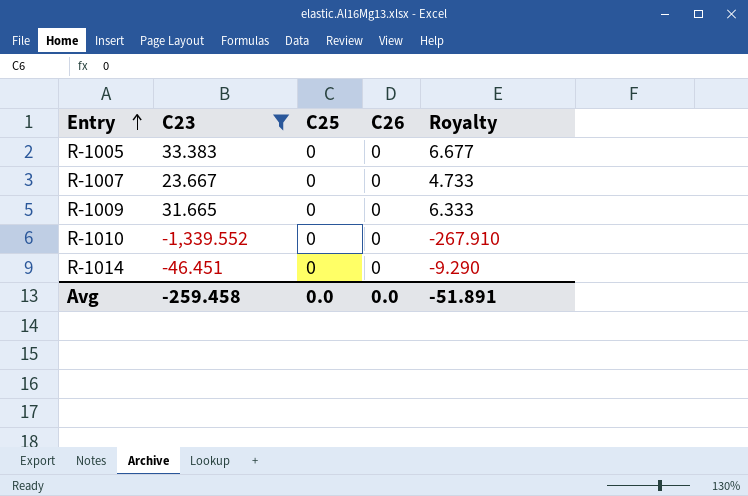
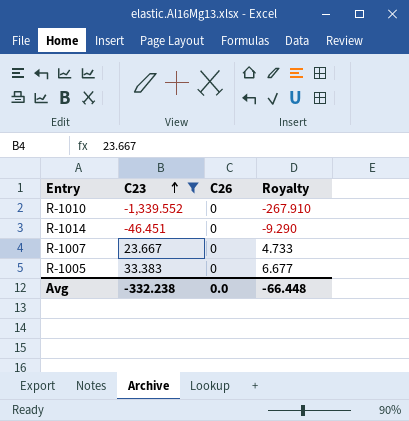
row order: Entry ascending -> C23 ascending
column C25 | position: 3 -> none
row R-1009: 31.665 | 0 | 0 | 6.333 -> none
Avg | C23: -259.458 -> -332.238
Avg | Royalty: -51.891 -> -66.448

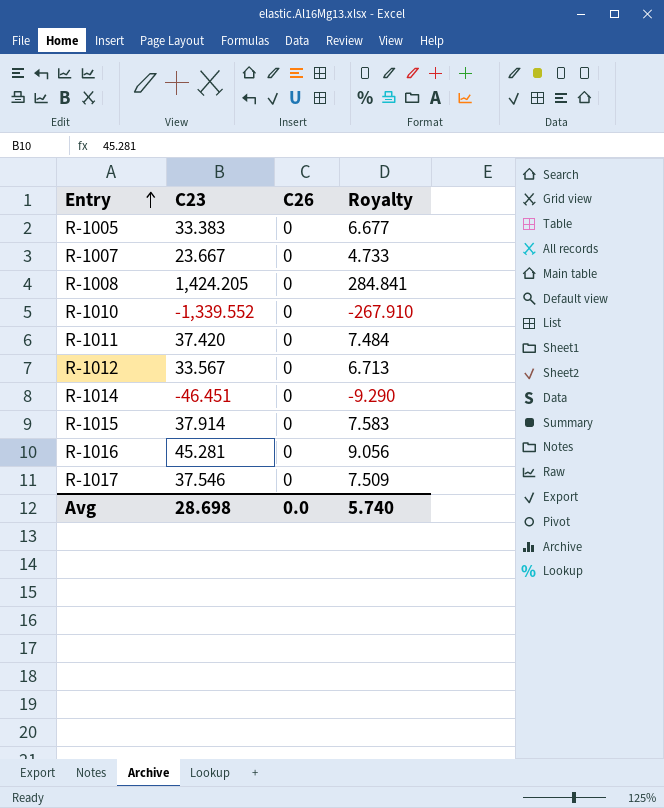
filter: C23 <= 33.383 -> none
row order: C23 ascending -> Entry ascending
Avg | C23: -332.238 -> 28.698
Avg | Royalty: -66.448 -> 5.740

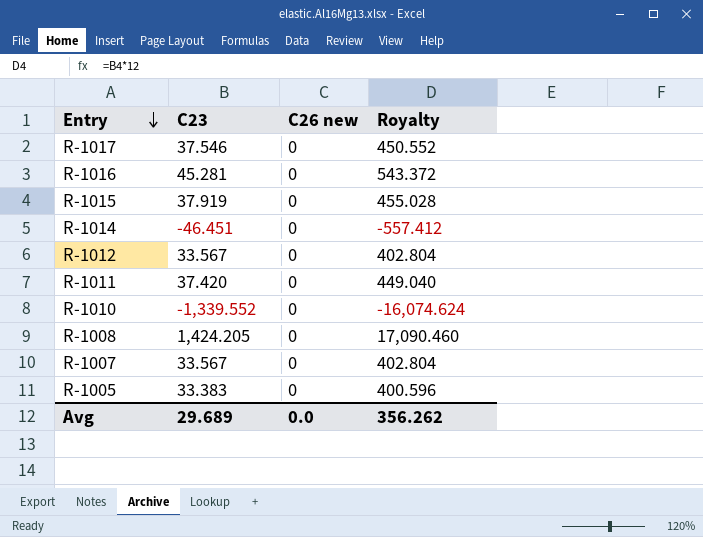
row order: Entry ascending -> Entry descending
column name: C26 -> C26 new
column Royalty | formula: [C23] * 0.2 -> [C23] * 12
R-1015 | C23: 37.914 -> 37.919
R-1007 | C23: 23.667 -> 33.567
Avg | C23: 28.698 -> 29.689
Avg | Royalty: 5.740 -> 356.262

